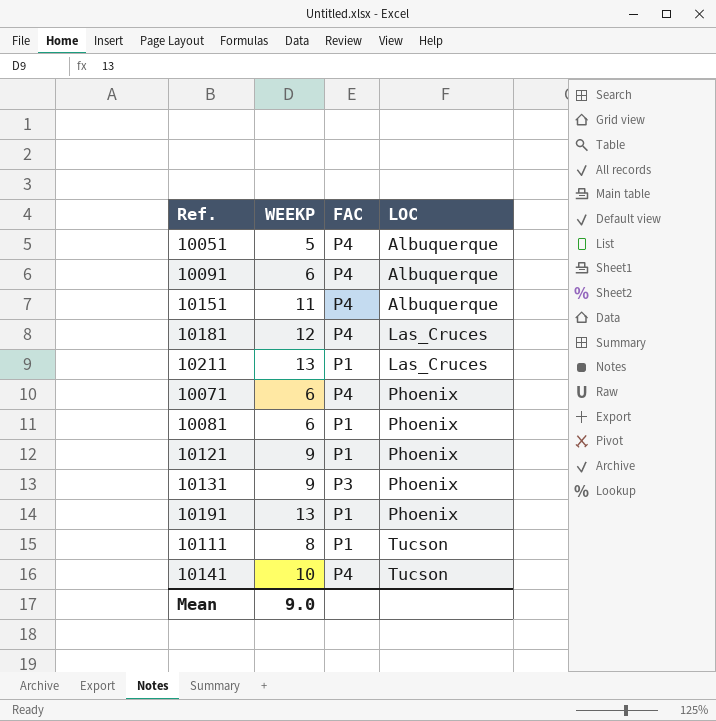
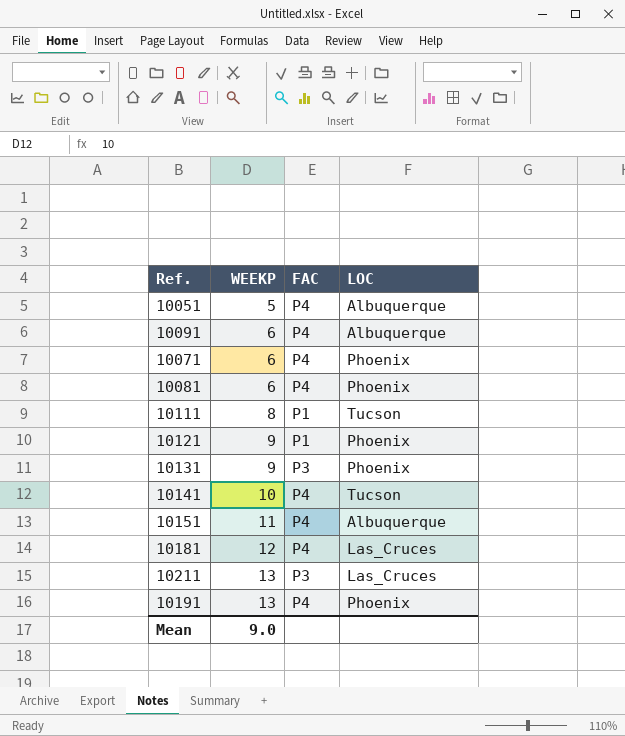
row order: LOC ascending -> WEEKP ascending
10081 | FAC: P1 -> P4
10211 | FAC: P1 -> P3
10191 | FAC: P1 -> P4

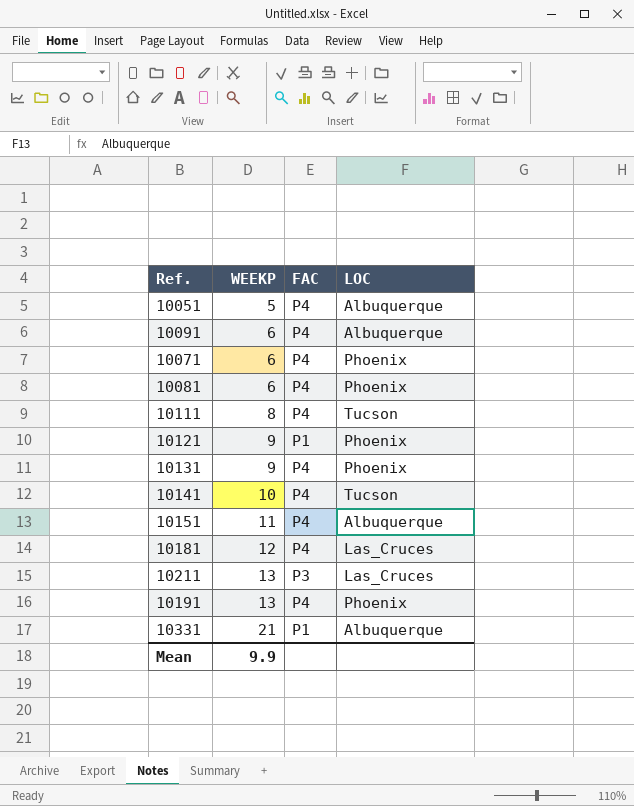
10111 | FAC: P1 -> P4
10131 | FAC: P3 -> P4
row 10331: none -> 21 | P1 | Albuquerque
Mean | WEEKP: 9.0 -> 9.9

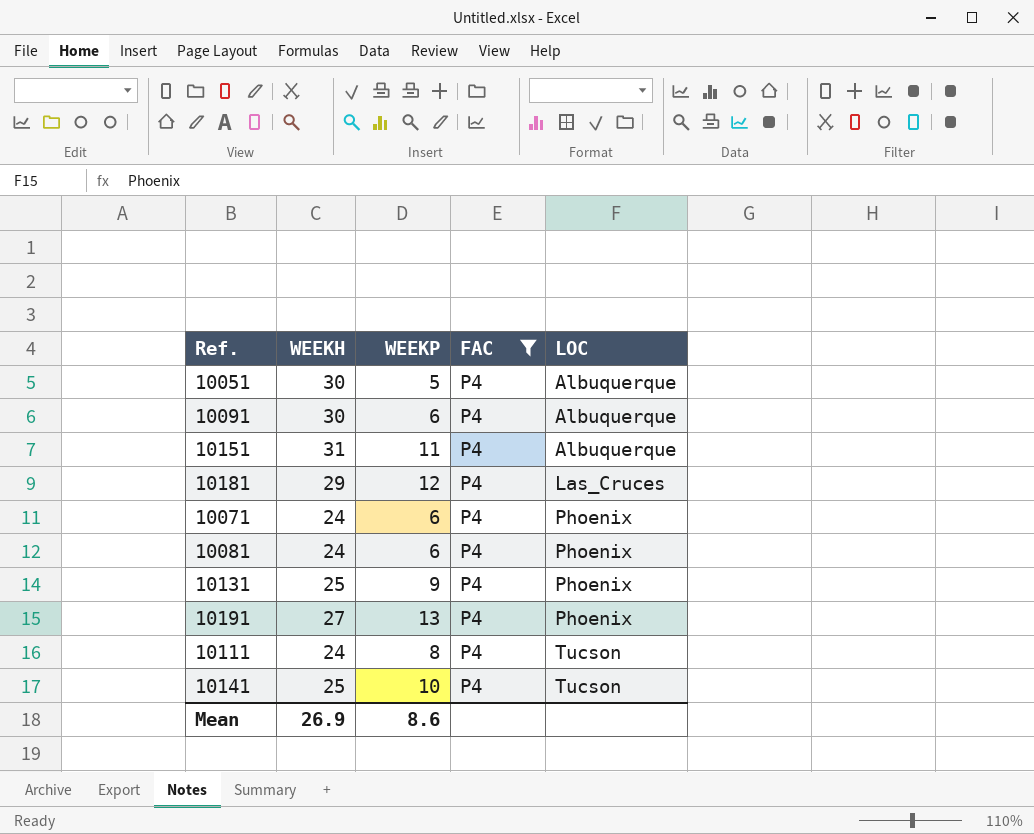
filter: none -> FAC = P4
row order: WEEKP ascending -> LOC ascending
column WEEKH | position: none -> 2
Mean | WEEKP: 9.9 -> 8.6

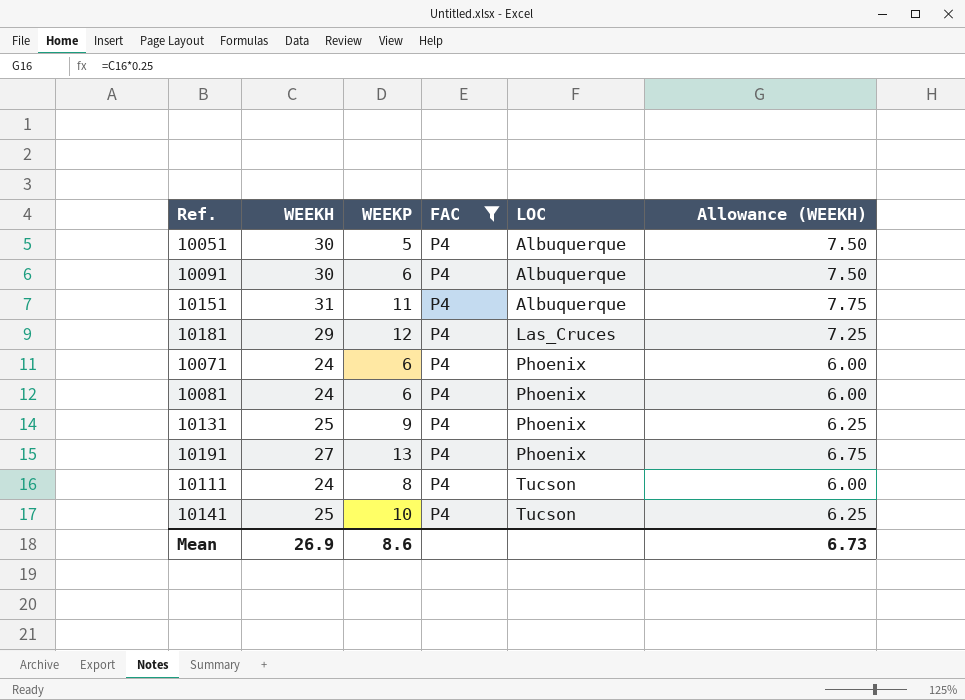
column Allowance (WEEKH) | formula: none -> [WEEKH] * 0.25

